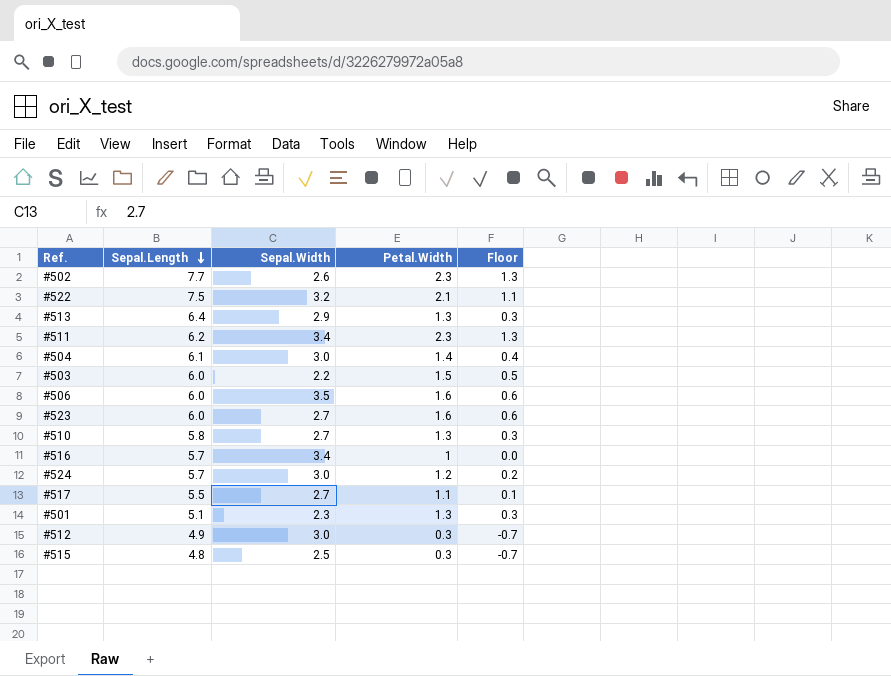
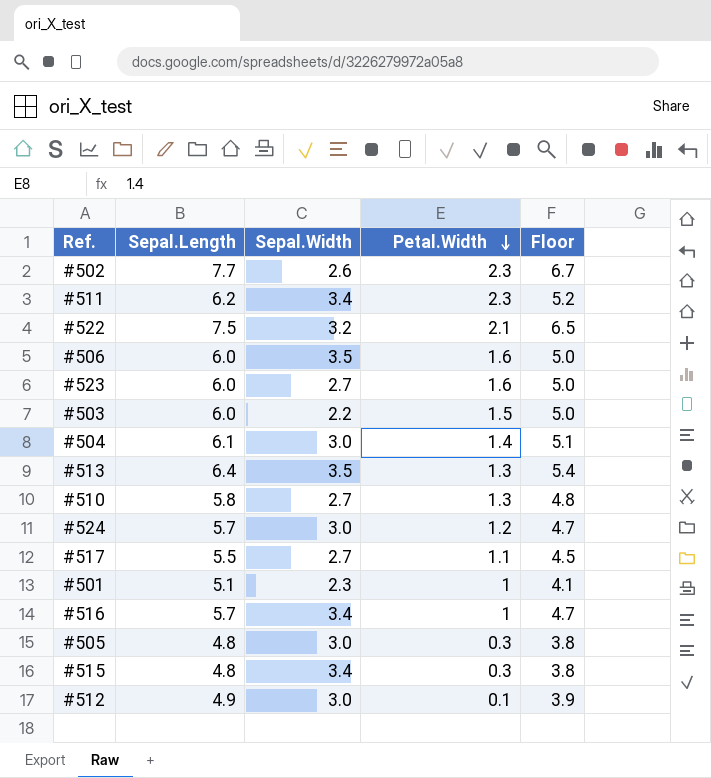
row order: Sepal.Length descending -> Petal.Width descending
column Floor | formula: [Petal.Width] - 1 -> [Sepal.Length] - 1
#513 | Sepal.Width: 2.9 -> 3.5
#501 | Petal.Width: 1.3 -> 1
row #505: none -> 4.8 | 3.0 | 0.3 | 3.8
#515 | Sepal.Width: 2.5 -> 3.4
#512 | Petal.Width: 0.3 -> 0.1

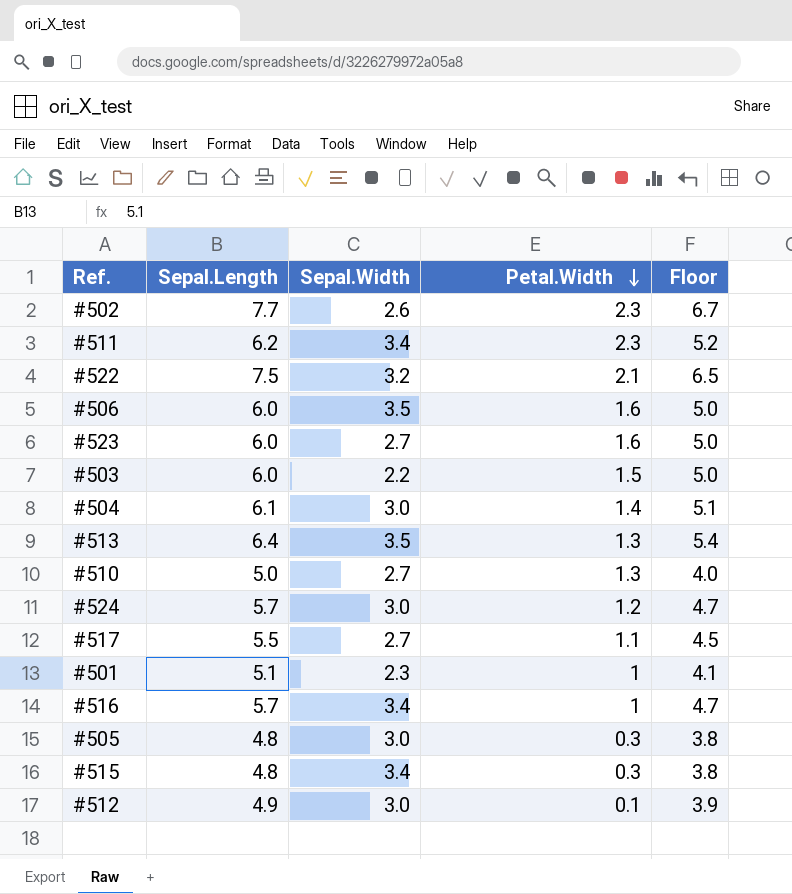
#510 | Sepal.Length: 5.8 -> 5.0
#510 | Floor: 4.8 -> 4.0

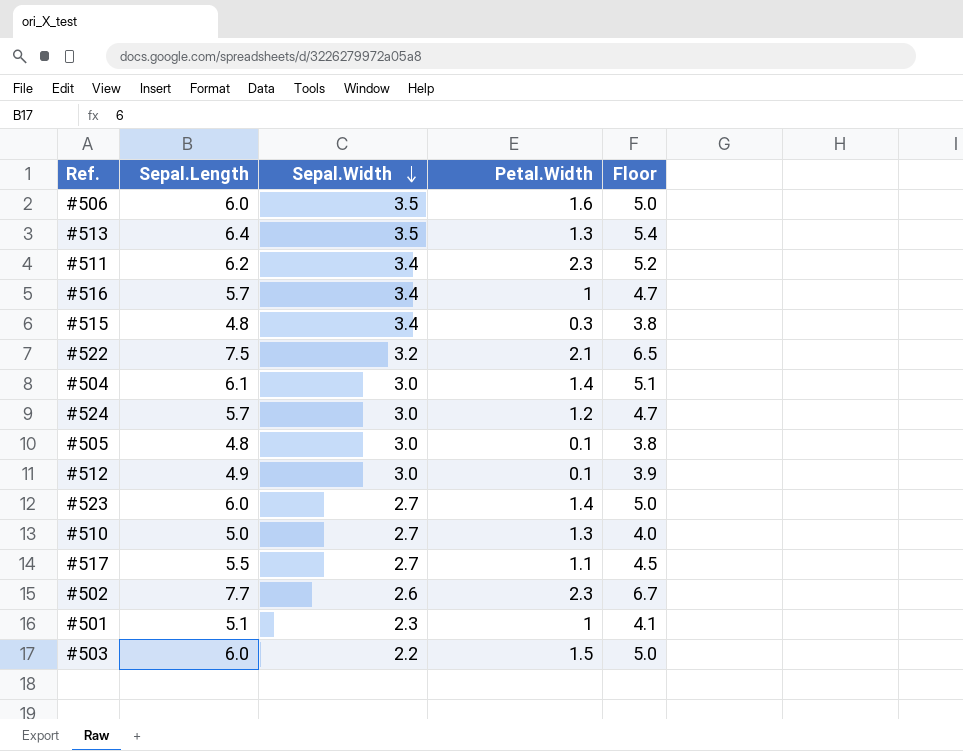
row order: Petal.Width descending -> Sepal.Width descending
#505 | Petal.Width: 0.3 -> 0.1
#523 | Petal.Width: 1.6 -> 1.4

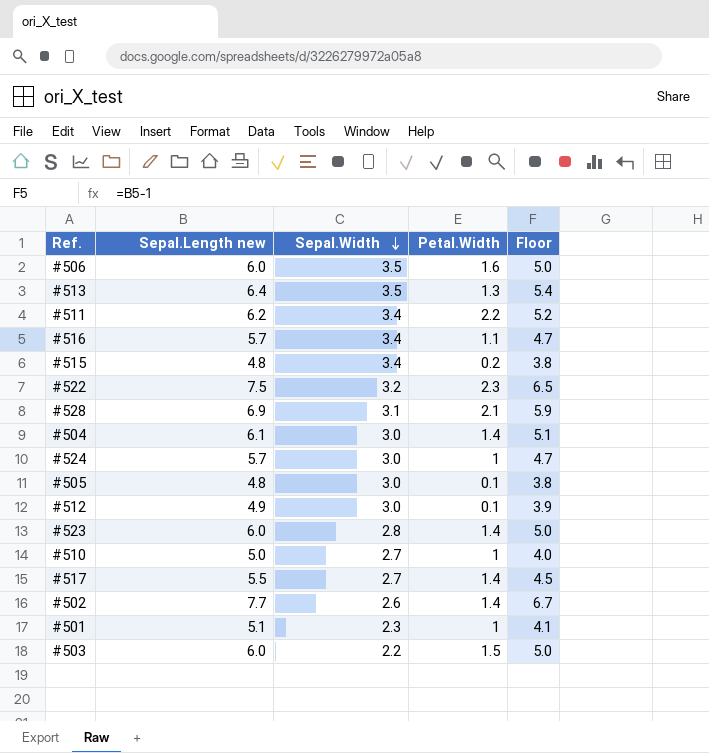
column name: Sepal.Length -> Sepal.Length new
#511 | Petal.Width: 2.3 -> 2.2
#516 | Petal.Width: 1 -> 1.1
#515 | Petal.Width: 0.3 -> 0.2
#522 | Petal.Width: 2.1 -> 2.3
row #528: none -> 6.9 | 3.1 | 2.1 | 5.9
#524 | Petal.Width: 1.2 -> 1
#523 | Sepal.Width: 2.7 -> 2.8
#510 | Petal.Width: 1.3 -> 1
#517 | Petal.Width: 1.1 -> 1.4
#502 | Petal.Width: 2.3 -> 1.4

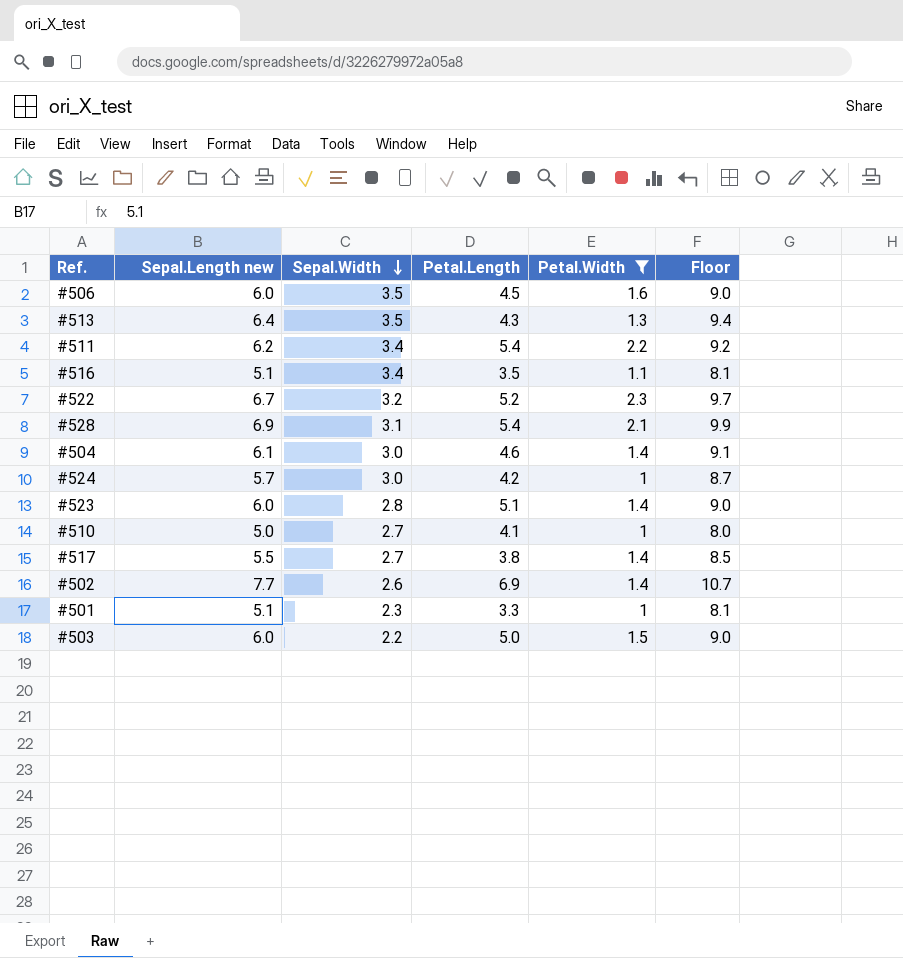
filter: none -> Petal.Width >= 1
column Petal.Length | position: none -> 4
column Floor | formula: [Sepal.Length new] - 1 -> [Sepal.Length new] + 3
#516 | Sepal.Length new: 5.7 -> 5.1
#522 | Sepal.Length new: 7.5 -> 6.7

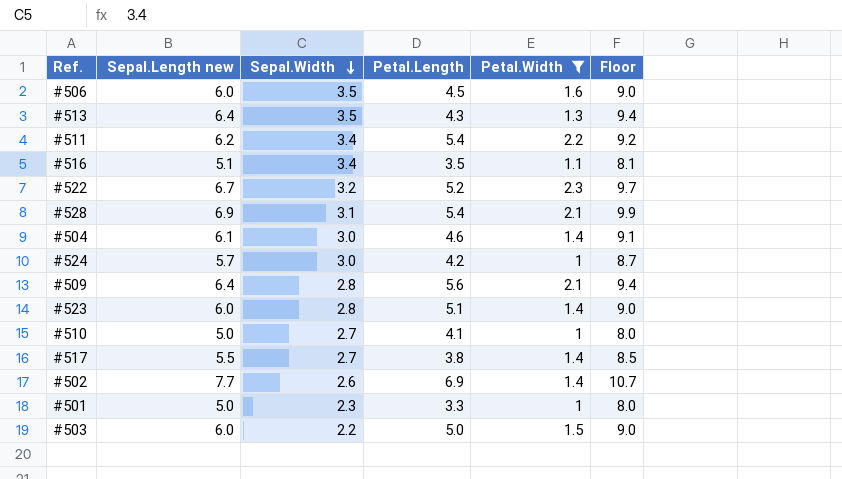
row #509: none -> 6.4 | 2.8 | 5.6 | 2.1 | 9.4
#501 | Sepal.Length new: 5.1 -> 5.0
#501 | Floor: 8.1 -> 8.0

